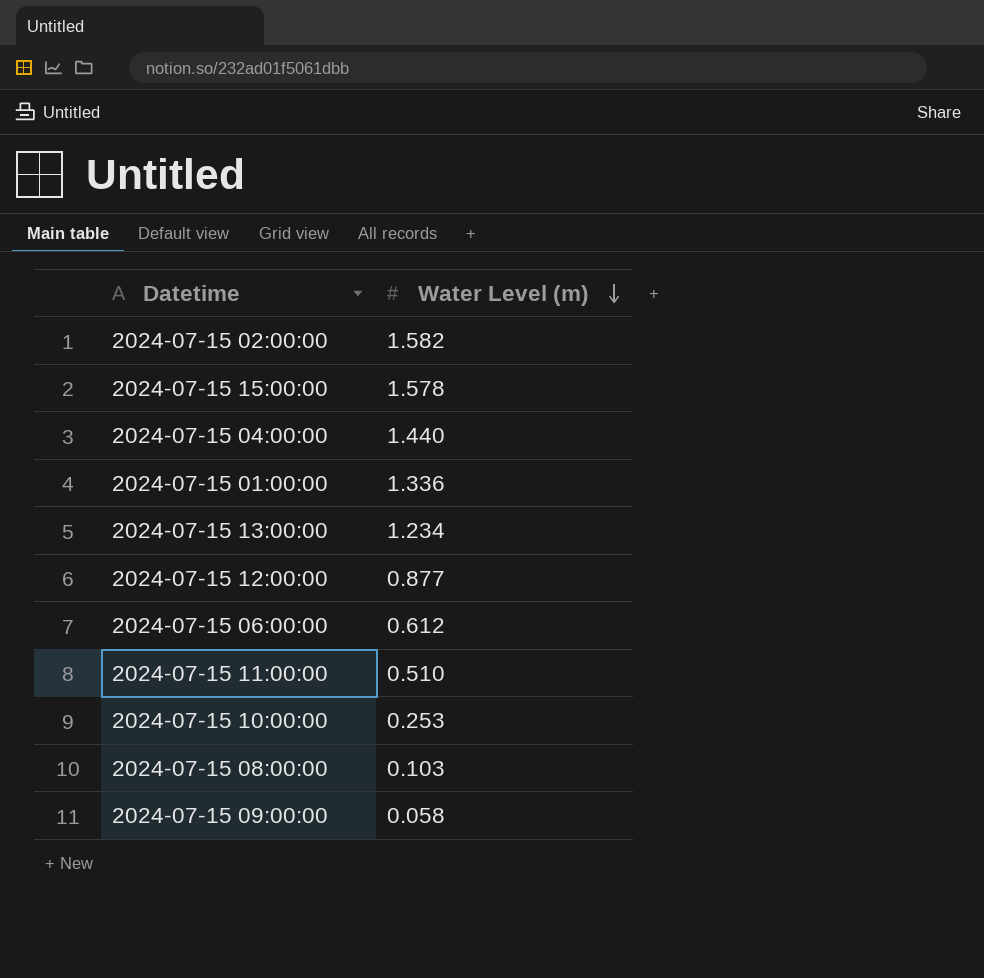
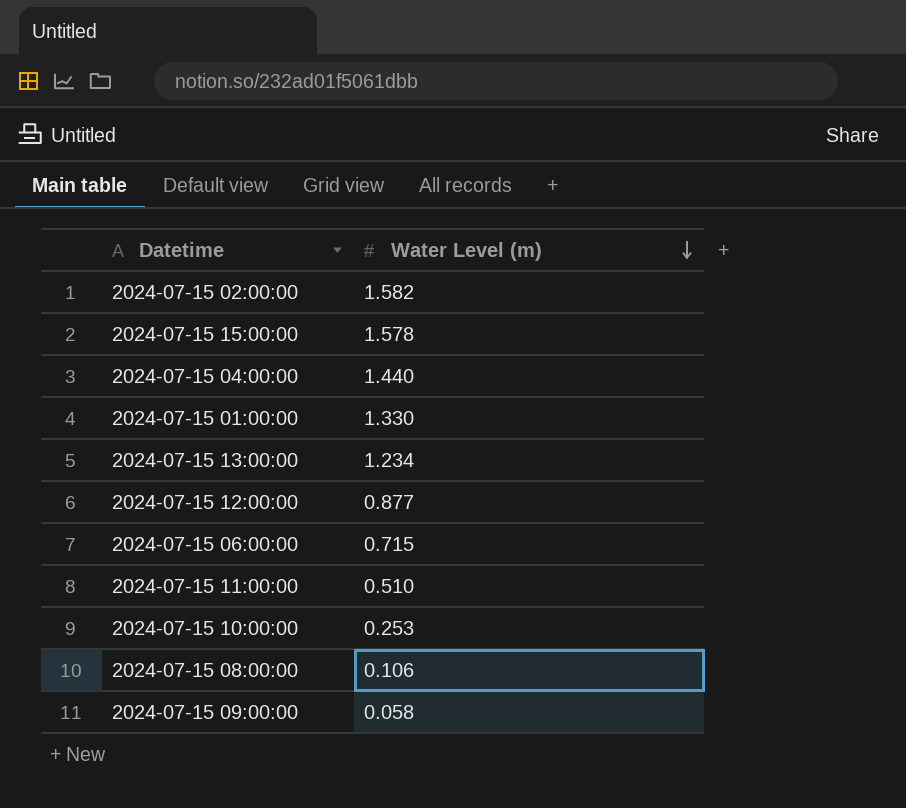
2024-07-15 01:00:00 | Water Level (m): 1.336 -> 1.330
2024-07-15 06:00:00 | Water Level (m): 0.612 -> 0.715
2024-07-15 08:00:00 | Water Level (m): 0.103 -> 0.106

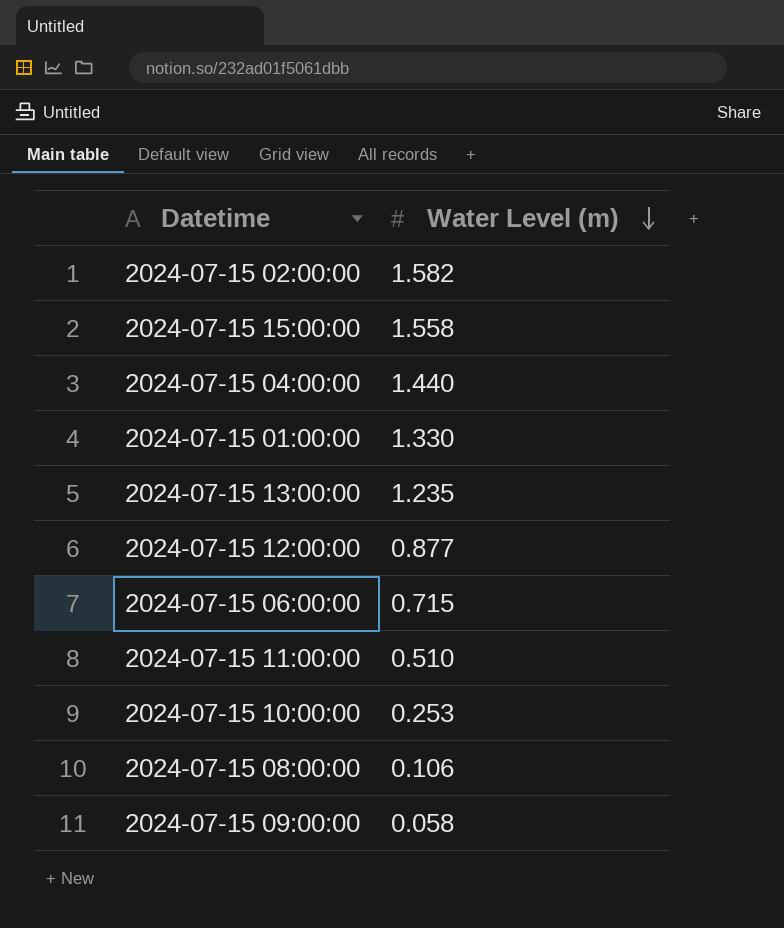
2024-07-15 15:00:00 | Water Level (m): 1.578 -> 1.558
2024-07-15 13:00:00 | Water Level (m): 1.234 -> 1.235

